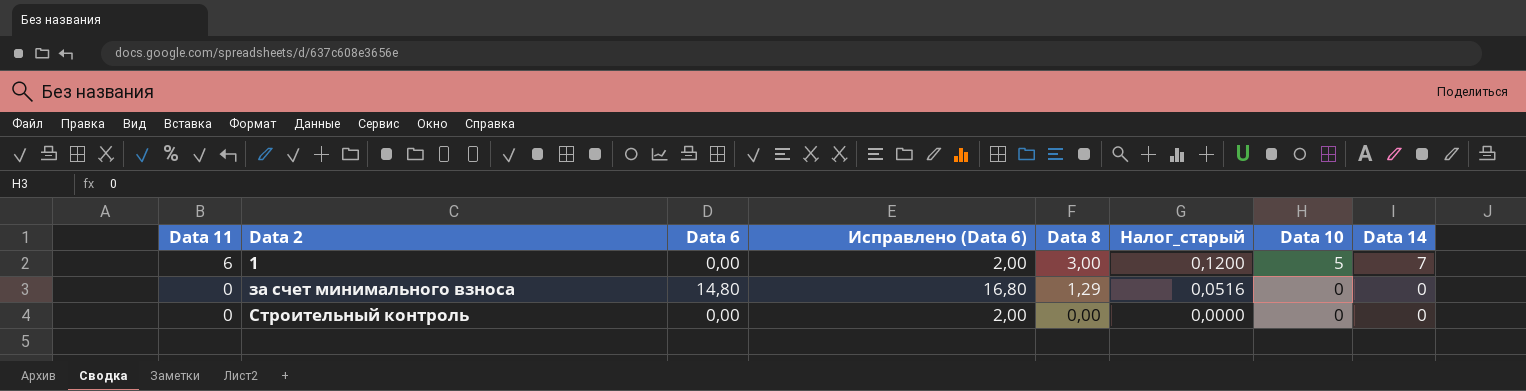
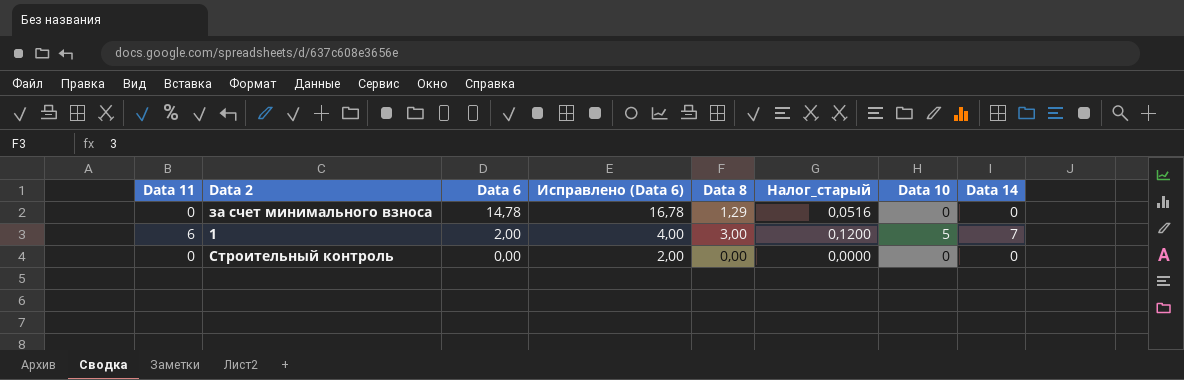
row order: Data 11 descending -> Data 6 descending
за счет минимального взноса | Data 6: 14,80 -> 14,78
за счет минимального взноса | Исправлено (Data 6): 16,80 -> 16,78
1 | Data 6: 0,00 -> 2,00
1 | Исправлено (Data 6): 2,00 -> 4,00

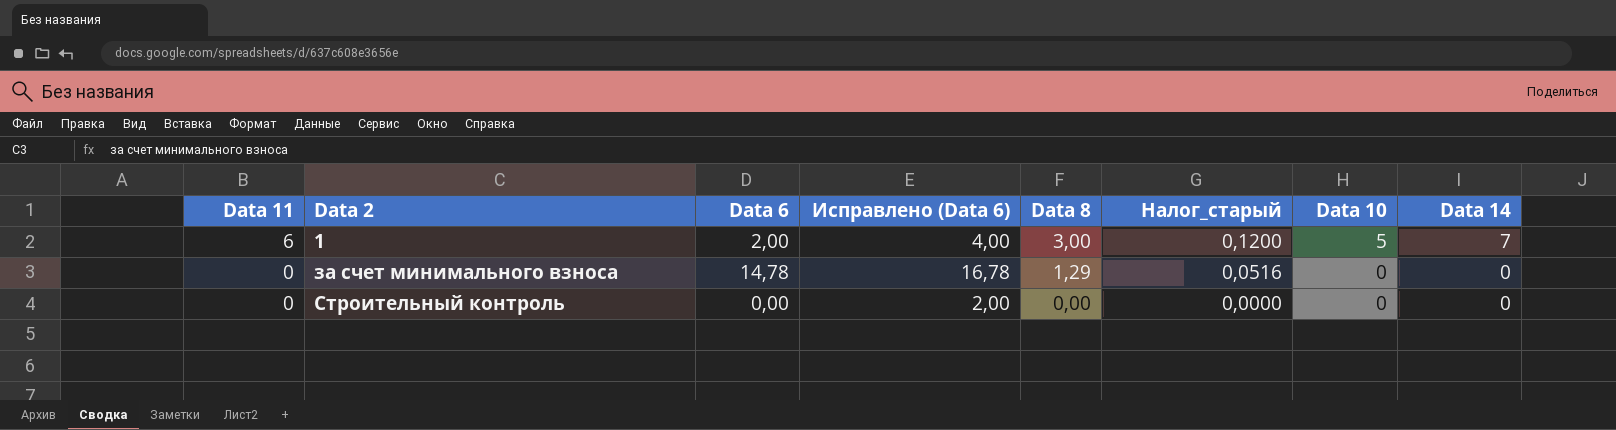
row order: Data 6 descending -> Data 11 descending

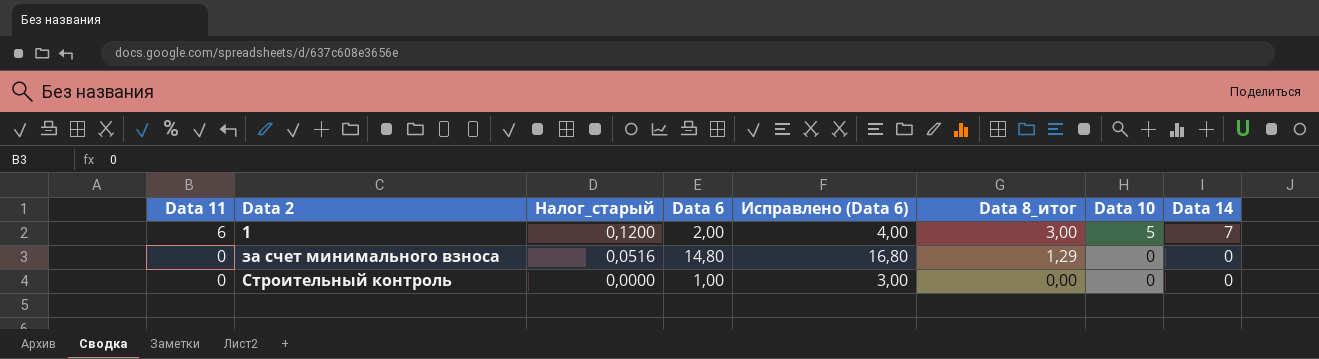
column Налог_старый | position: 6 -> 3
column name: Data 8 -> Data 8_итог
за счет минимального взноса | Data 6: 14,78 -> 14,80
за счет минимального взноса | Исправлено (Data 6): 16,78 -> 16,80
Строительный контроль | Data 6: 0,00 -> 1,00
Строительный контроль | Исправлено (Data 6): 2,00 -> 3,00

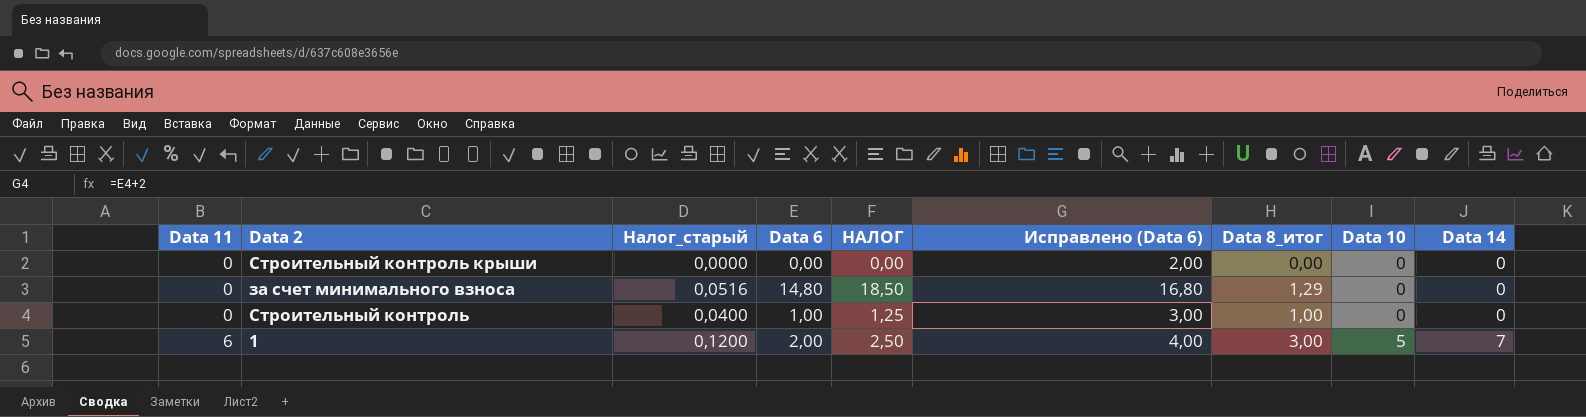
row order: Data 11 descending -> Data 11 ascending
column НАЛОГ | formula: none -> [Data 6] * 1,25
row Строительный контроль крыши: none -> 0 | 0,0000 | 0,00 | 0,00 | 2,00 | 0,00 | 0 | 0
Строительный контроль | Налог_старый: 0,0000 -> 0,0400
Строительный контроль | Data 8_итог: 0,00 -> 1,00

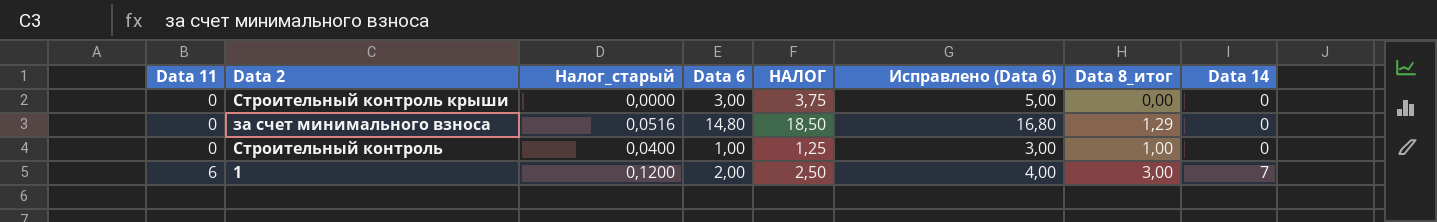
column Data 10 | position: 8 -> none
Строительный контроль крыши | Data 6: 0,00 -> 3,00
Строительный контроль крыши | НАЛОГ: 0,00 -> 3,75
Строительный контроль крыши | Исправлено (Data 6): 2,00 -> 5,00

